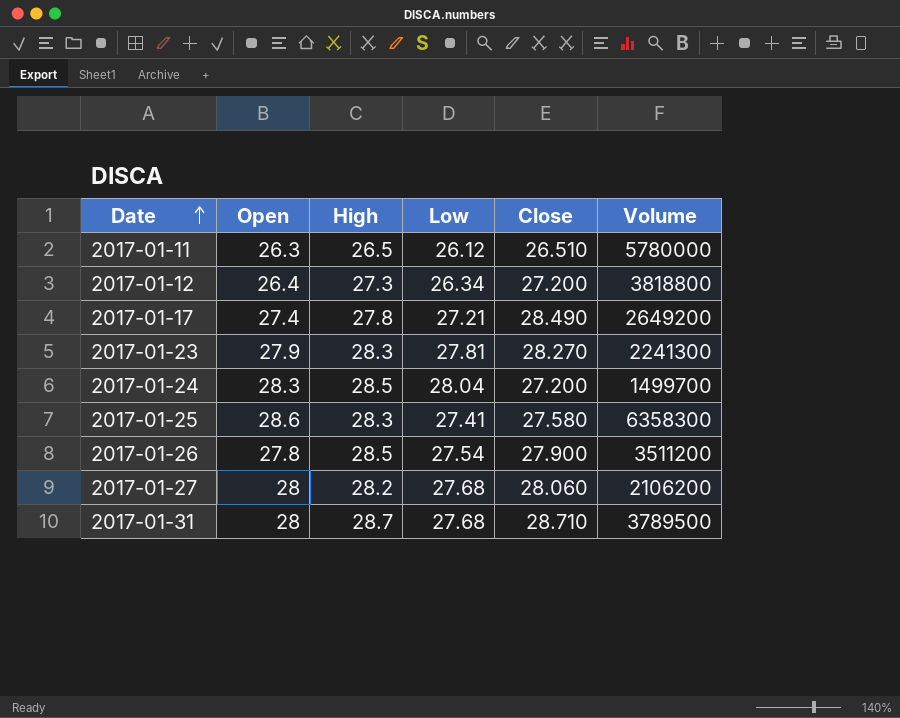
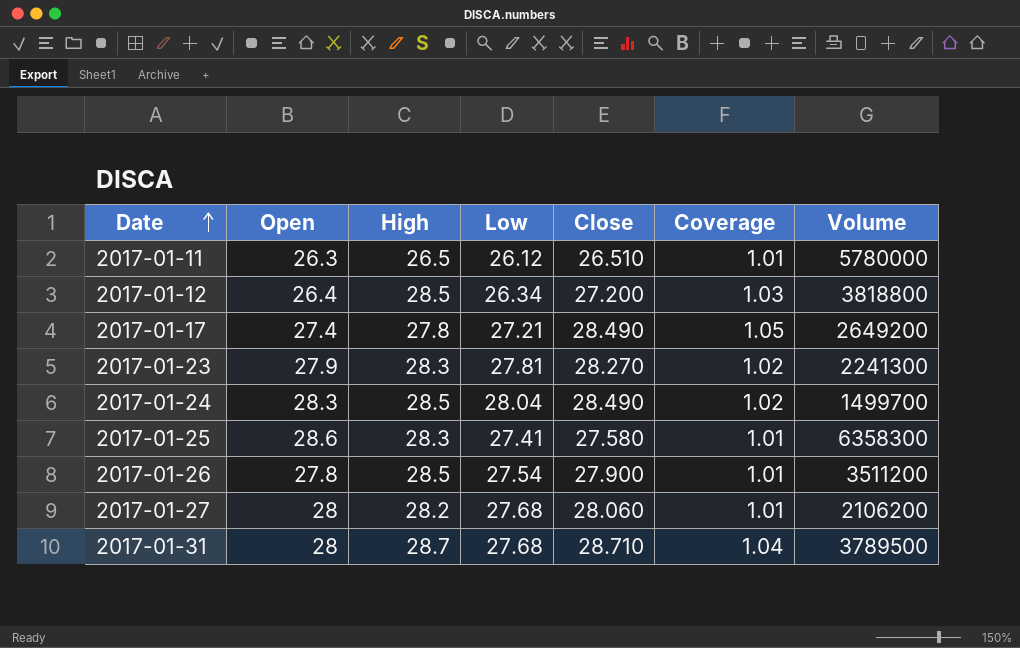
column Coverage | formula: none -> [Close] / [Low]
2017-01-12 | High: 27.3 -> 28.5
2017-01-24 | Close: 27.200 -> 28.490

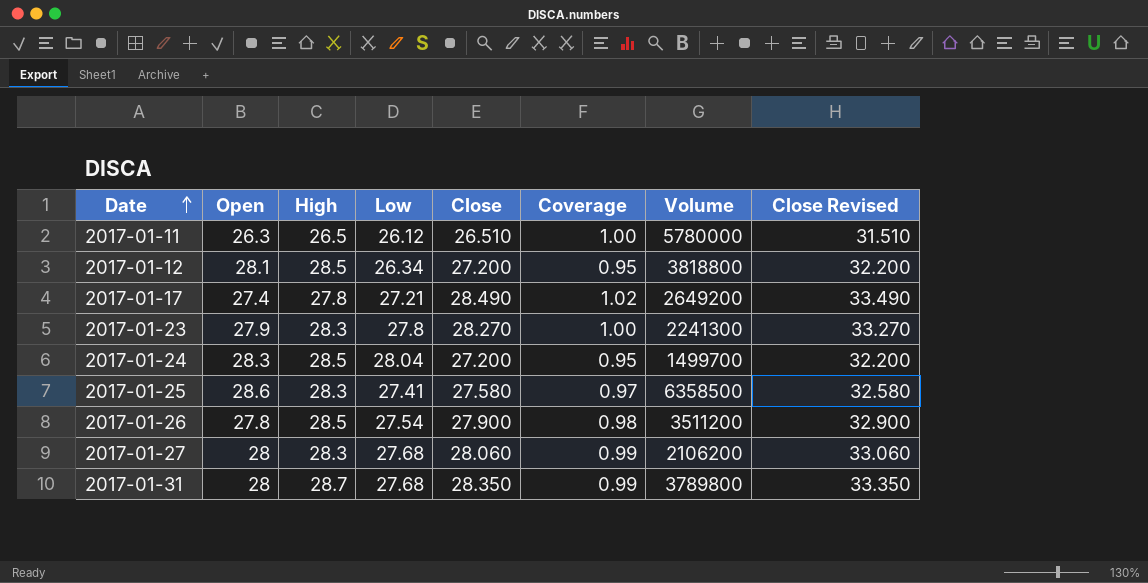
column Coverage | formula: [Close] / [Low] -> [Close] / [High]
column Close Revised | formula: none -> [Close] + 5
2017-01-12 | Open: 26.4 -> 28.1
2017-01-23 | Low: 27.81 -> 27.8
2017-01-24 | Close: 28.490 -> 27.200
2017-01-25 | Volume: 6358300 -> 6358500
2017-01-27 | High: 28.2 -> 28.3
2017-01-31 | Close: 28.710 -> 28.350
2017-01-31 | Volume: 3789500 -> 3789800

